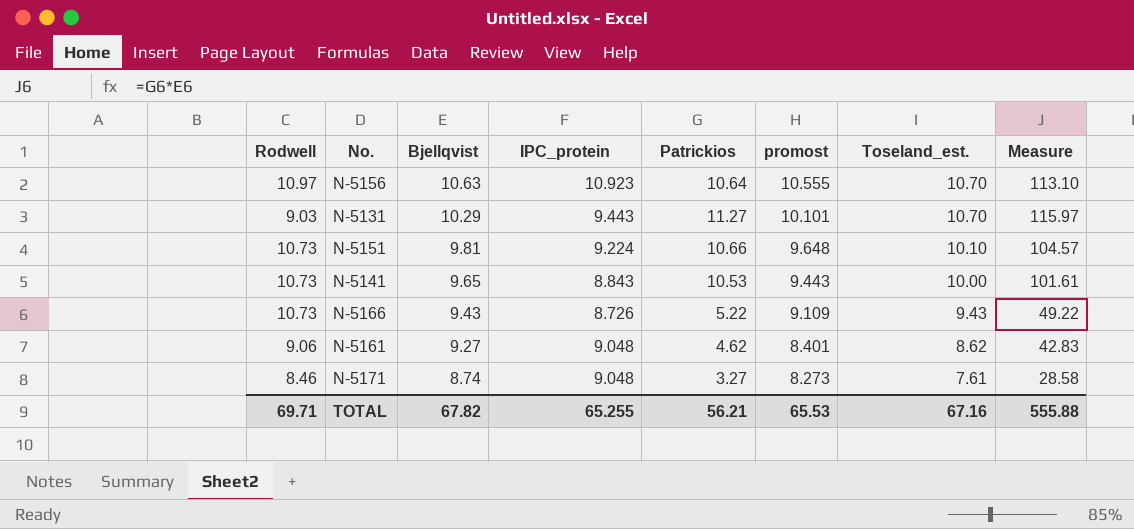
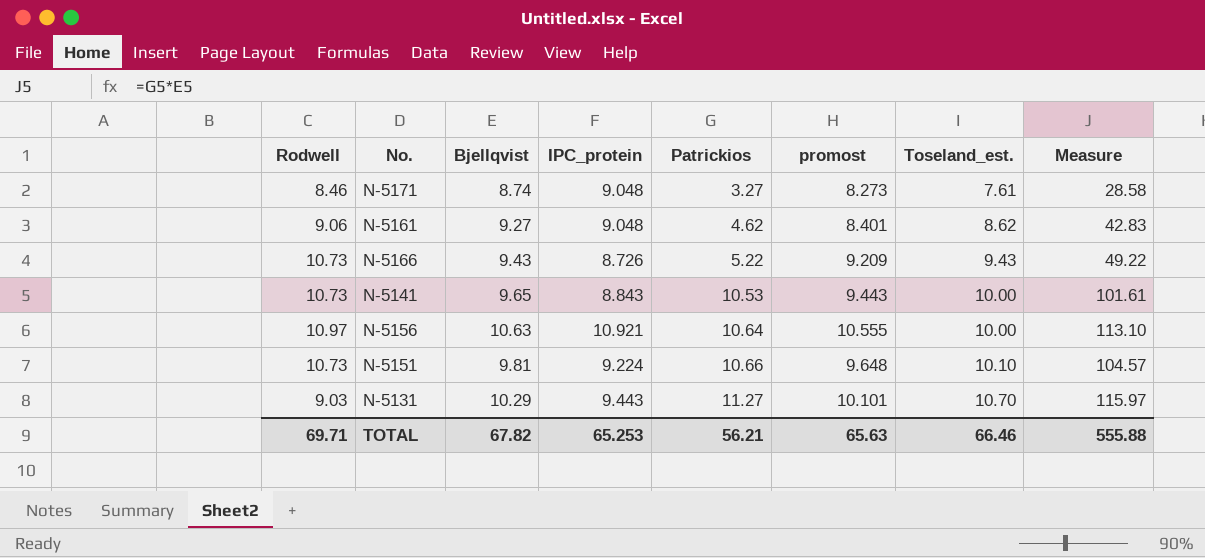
row order: Bjellqvist descending -> Patrickios ascending
N-5166 | promost: 9.109 -> 9.209
N-5156 | IPC_protein: 10.923 -> 10.921
N-5156 | Toseland_est.: 10.70 -> 10.00
TOTAL | IPC_protein: 65.255 -> 65.253
TOTAL | promost: 65.53 -> 65.63
TOTAL | Toseland_est.: 67.16 -> 66.46

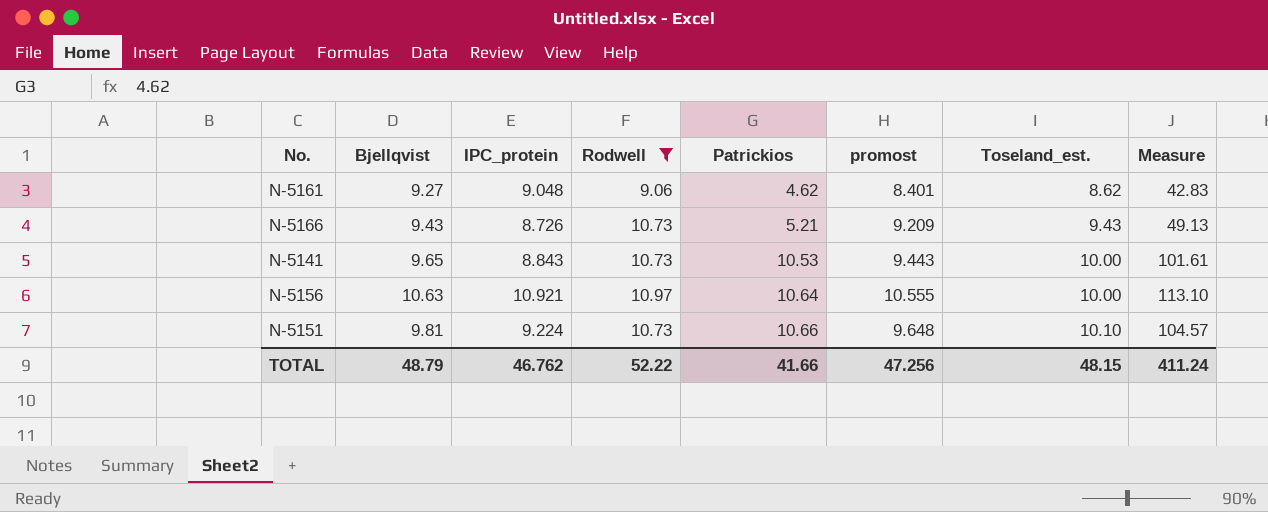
filter: none -> Rodwell >= 9.06
column Rodwell | position: 1 -> 4
N-5166 | Patrickios: 5.22 -> 5.21
N-5166 | Measure: 49.22 -> 49.13
TOTAL | Bjellqvist: 67.82 -> 48.79
TOTAL | IPC_protein: 65.253 -> 46.762
TOTAL | Rodwell: 69.71 -> 52.22
TOTAL | Patrickios: 56.21 -> 41.66
TOTAL | promost: 65.63 -> 47.256
TOTAL | Toseland_est.: 66.46 -> 48.15
TOTAL | Measure: 555.88 -> 411.24

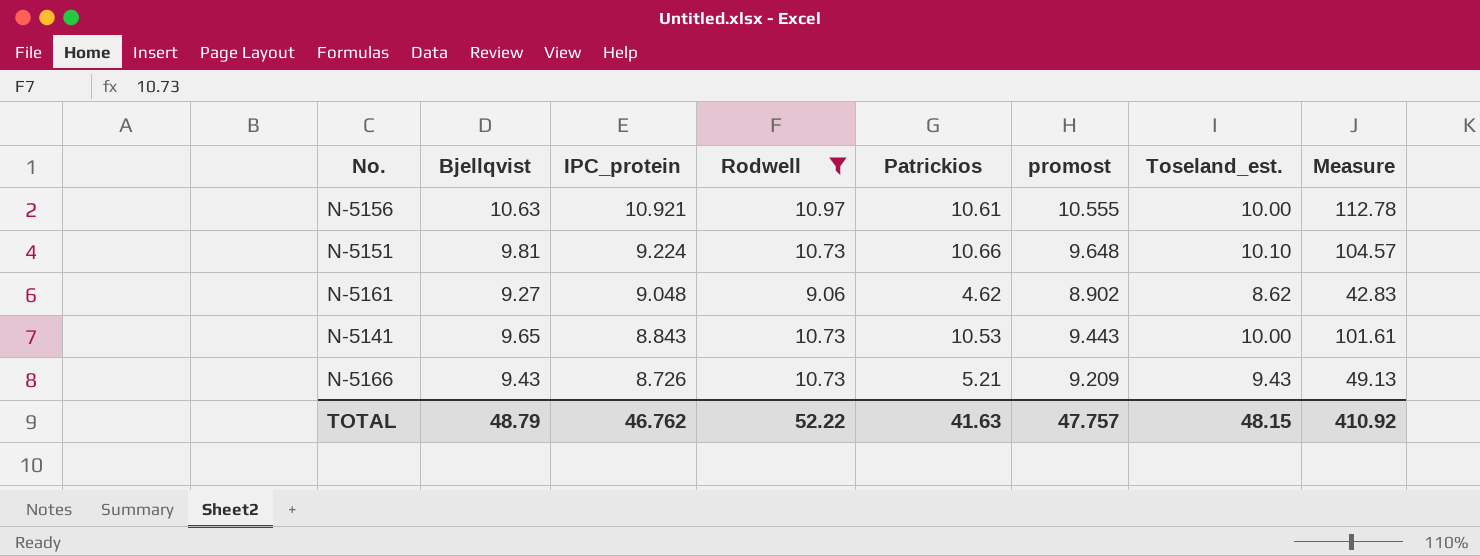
row order: Patrickios ascending -> IPC_protein descending
N-5156 | Patrickios: 10.64 -> 10.61
N-5156 | Measure: 113.10 -> 112.78
N-5161 | promost: 8.401 -> 8.902
TOTAL | Patrickios: 41.66 -> 41.63
TOTAL | promost: 47.256 -> 47.757
TOTAL | Measure: 411.24 -> 410.92

